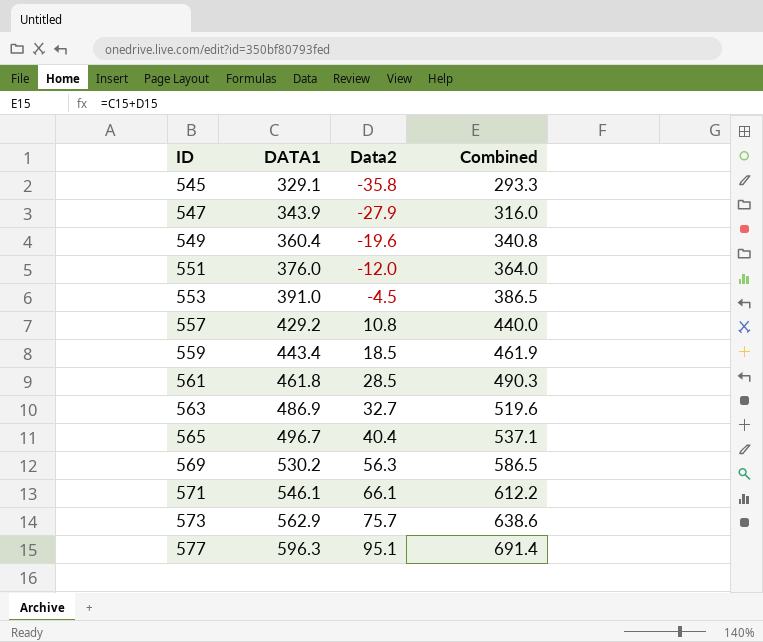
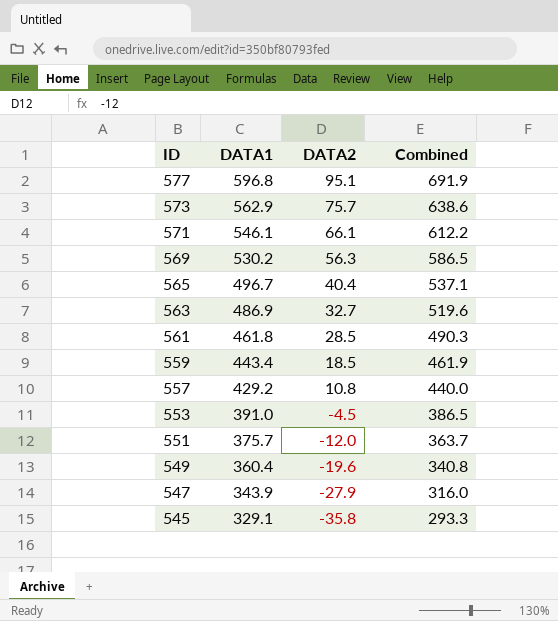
row order: ID ascending -> ID descending
column name: Data2 -> DATA2
577 | DATA1: 596.3 -> 596.8
577 | Combined: 691.4 -> 691.9
551 | DATA1: 376.0 -> 375.7
551 | Combined: 364.0 -> 363.7

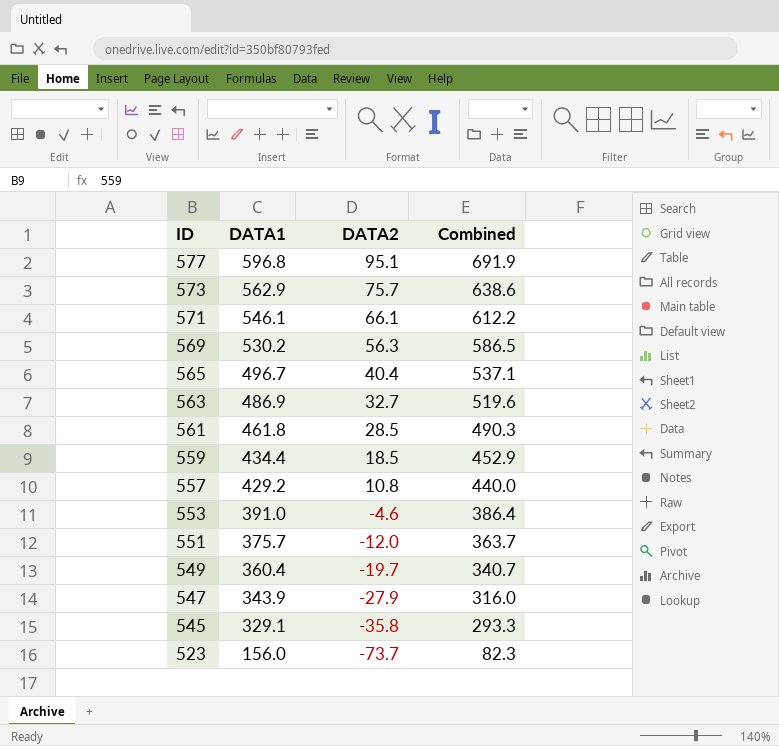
559 | DATA1: 443.4 -> 434.4
559 | Combined: 461.9 -> 452.9
553 | DATA2: -4.5 -> -4.6
553 | Combined: 386.5 -> 386.4
549 | DATA2: -19.6 -> -19.7
549 | Combined: 340.8 -> 340.7
row 523: none -> 156.0 | -73.7 | 82.3

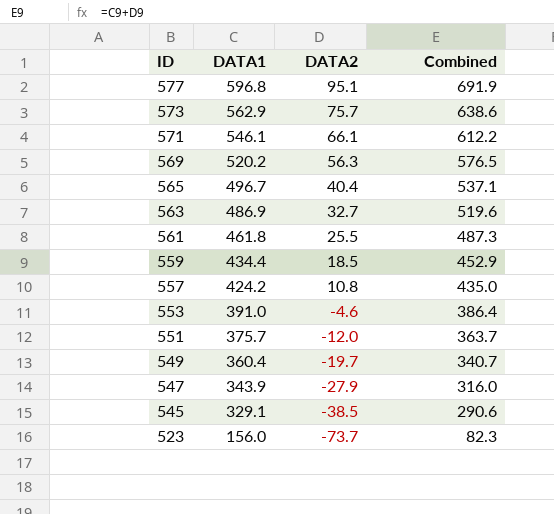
569 | DATA1: 530.2 -> 520.2
569 | Combined: 586.5 -> 576.5
561 | DATA2: 28.5 -> 25.5
561 | Combined: 490.3 -> 487.3
557 | DATA1: 429.2 -> 424.2
557 | Combined: 440.0 -> 435.0
545 | DATA2: -35.8 -> -38.5
545 | Combined: 293.3 -> 290.6

